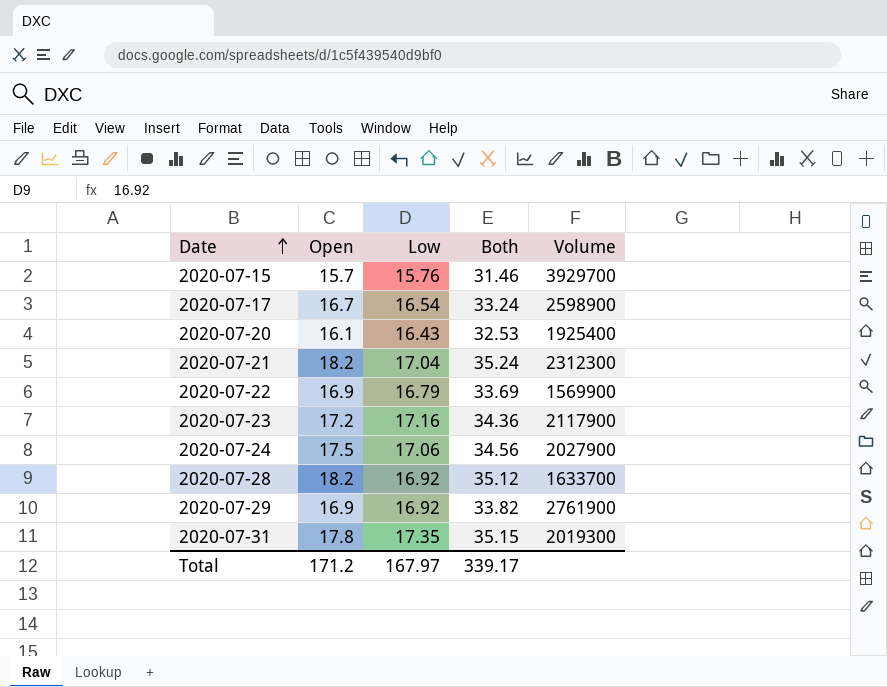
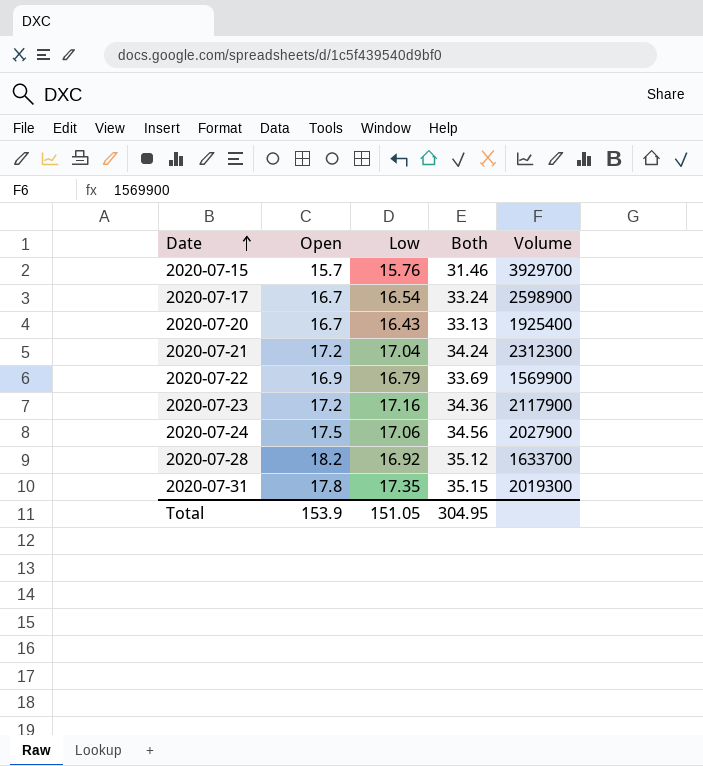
row 2020-07-29: 16.9 | 16.92 | 33.82 | 2761900 -> none
2020-07-20 | Open: 16.1 -> 16.7
2020-07-20 | Both: 32.53 -> 33.13
2020-07-21 | Open: 18.2 -> 17.2
2020-07-21 | Both: 35.24 -> 34.24
Total | Open: 171.2 -> 153.9
Total | Low: 167.97 -> 151.05
Total | Both: 339.17 -> 304.95

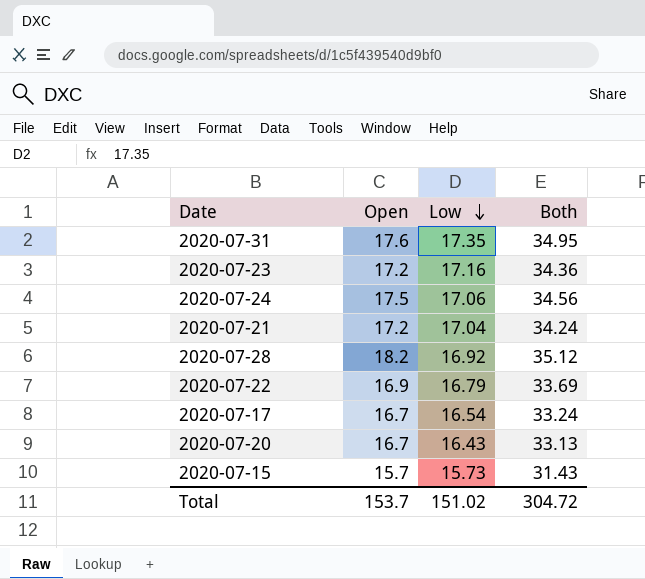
row order: Date ascending -> Low descending
column Volume | position: 5 -> none
2020-07-31 | Open: 17.8 -> 17.6
2020-07-31 | Both: 35.15 -> 34.95
2020-07-15 | Low: 15.76 -> 15.73
2020-07-15 | Both: 31.46 -> 31.43
Total | Open: 153.9 -> 153.7
Total | Low: 151.05 -> 151.02
Total | Both: 304.95 -> 304.72

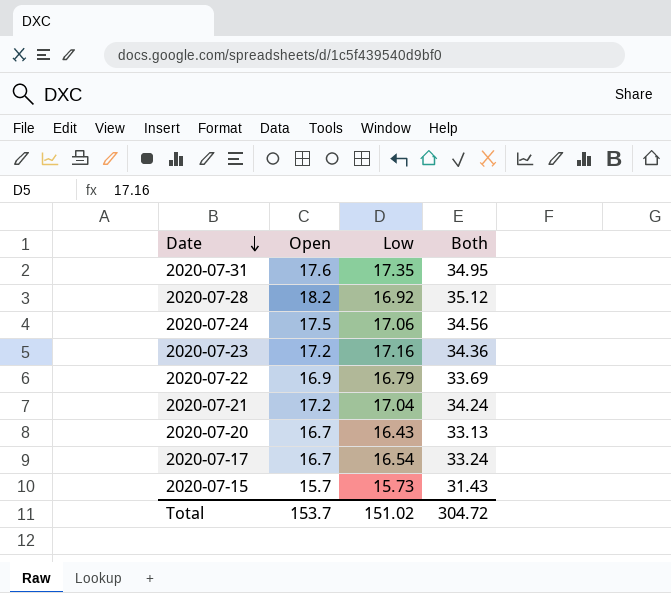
row order: Low descending -> Date descending

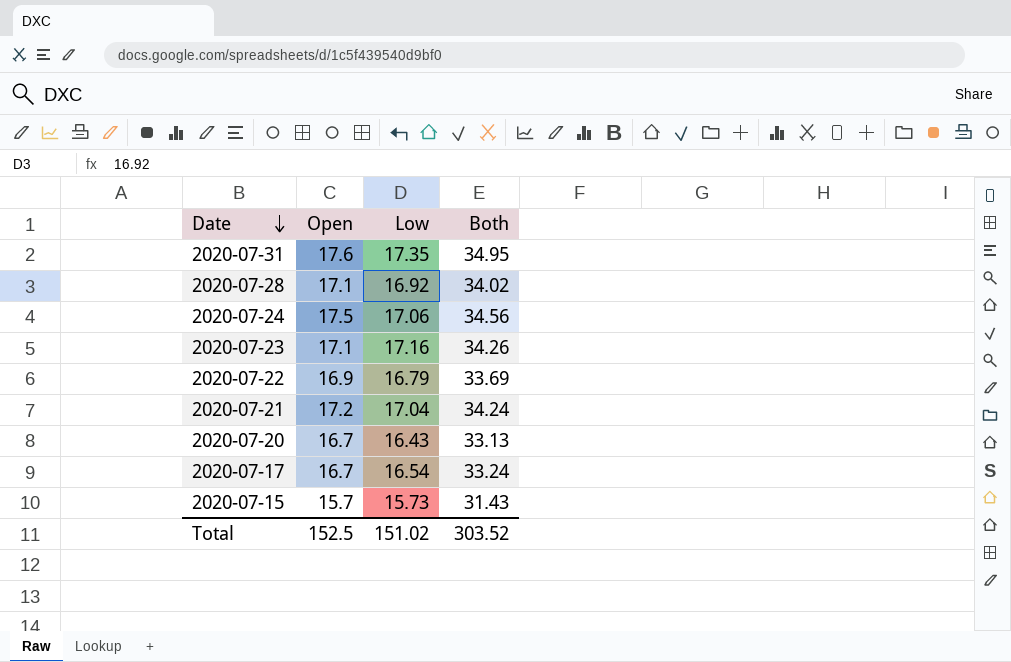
2020-07-28 | Open: 18.2 -> 17.1
2020-07-28 | Both: 35.12 -> 34.02
2020-07-23 | Open: 17.2 -> 17.1
2020-07-23 | Both: 34.36 -> 34.26
Total | Open: 153.7 -> 152.5
Total | Both: 304.72 -> 303.52

